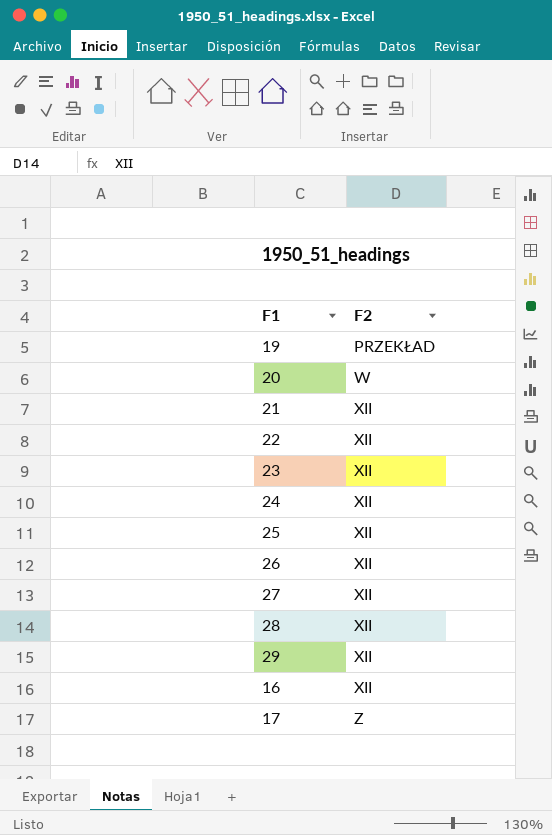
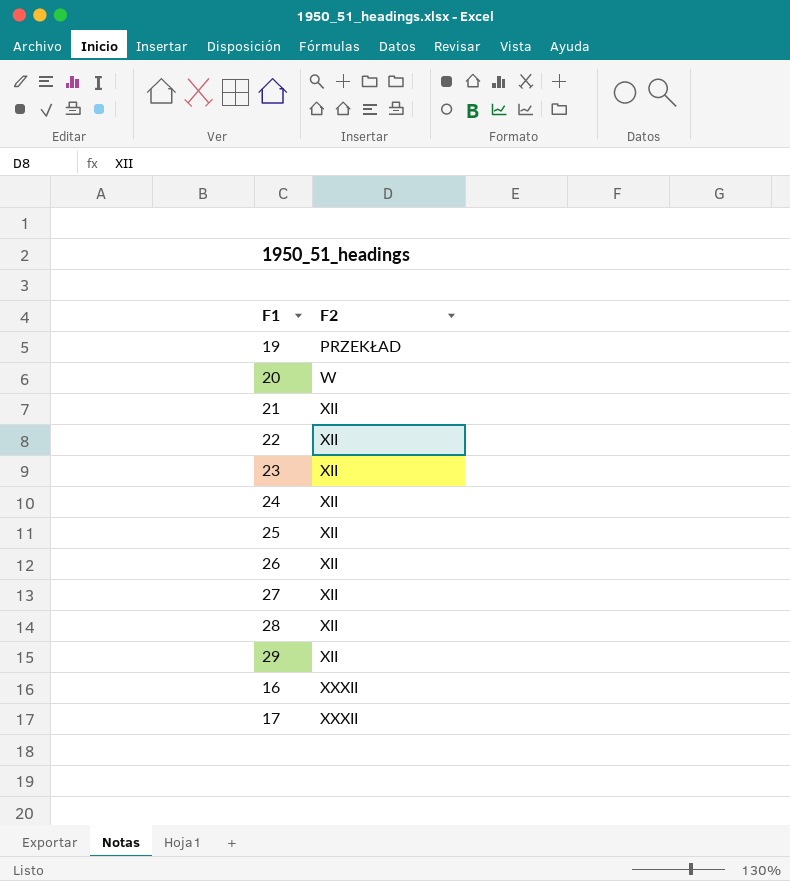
16 | F2: XII -> XXXII
17 | F2: Z -> XXXII

